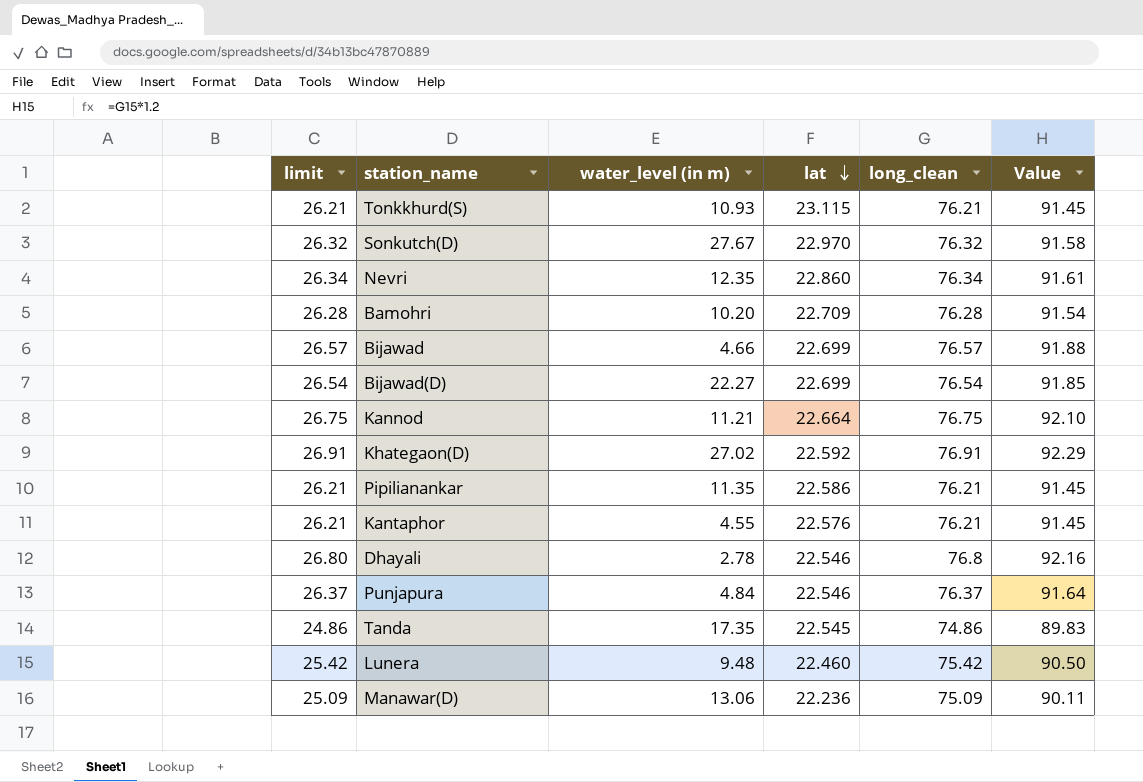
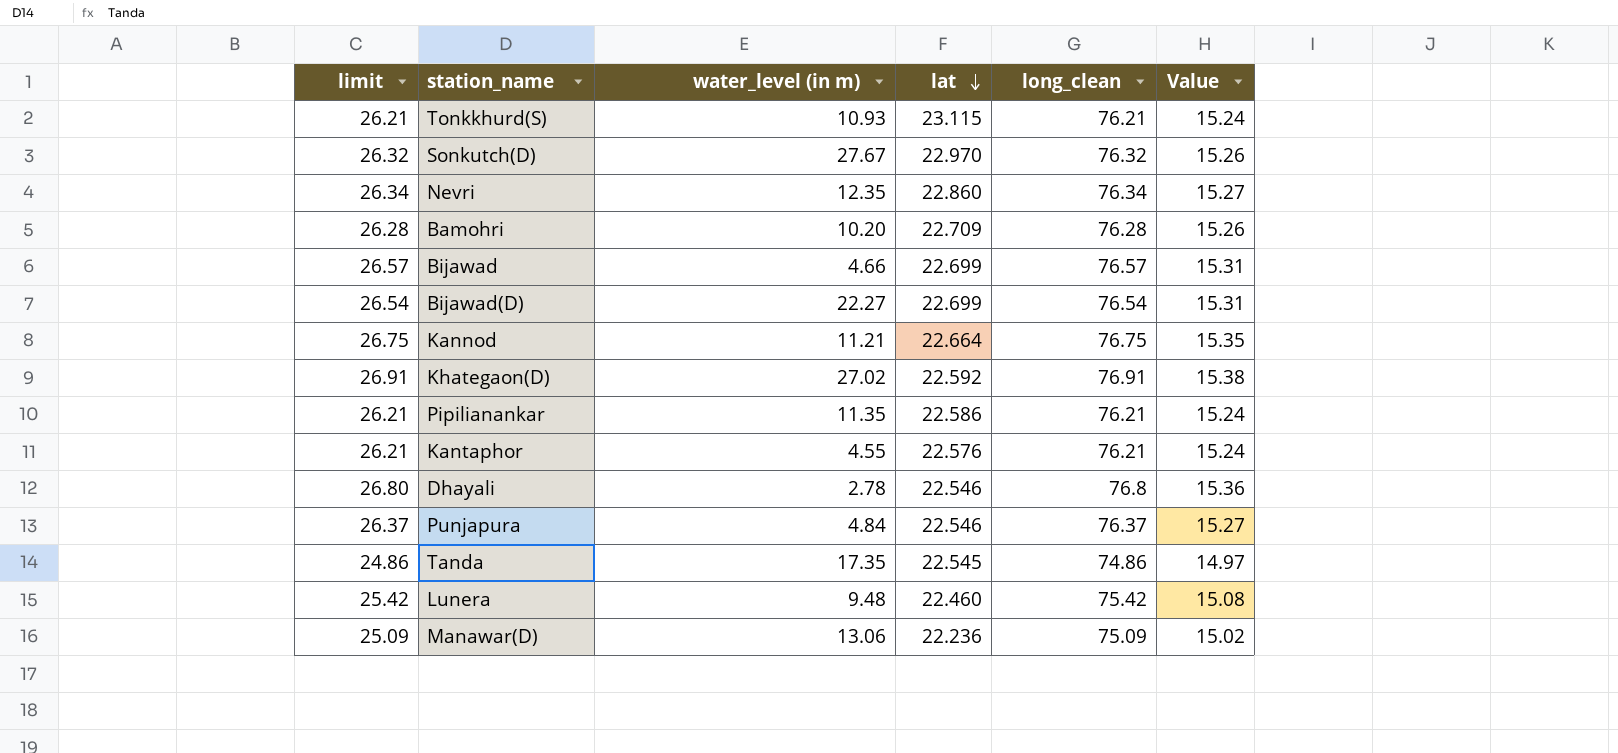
column Value | formula: [long_clean] * 1.2 -> [long_clean] * 0.2

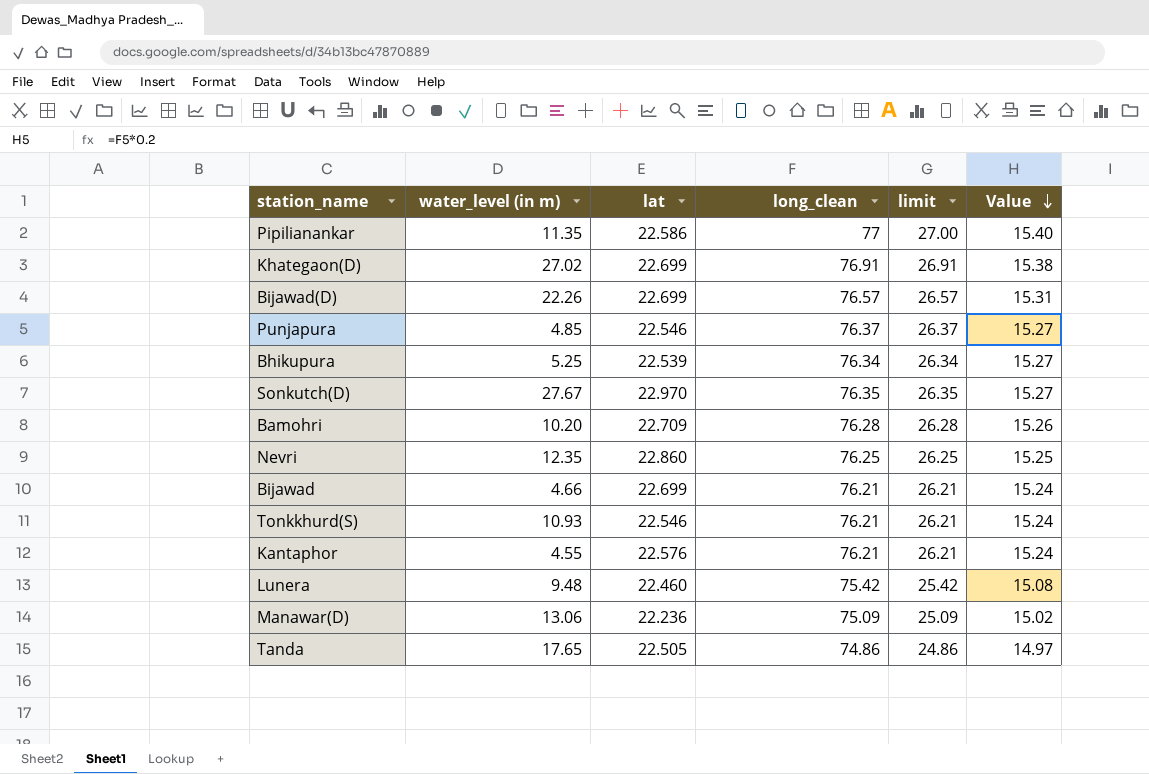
row order: lat descending -> Value descending
column limit | position: 1 -> 5
row Kannod: 26.75 | 11.21 | 22.664 | 76.75 | 15.35 -> none
row Dhayali: 26.80 | 2.78 | 22.546 | 76.8 | 15.36 -> none
Pipilianankar | long_clean: 76.21 -> 77
Pipilianankar | limit: 26.21 -> 27.00
Pipilianankar | Value: 15.24 -> 15.40
Khategaon(D) | lat: 22.592 -> 22.699
Bijawad(D) | water_level (in m): 22.27 -> 22.26
Bijawad(D) | long_clean: 76.54 -> 76.57
Bijawad(D) | limit: 26.54 -> 26.57
Punjapura | water_level (in m): 4.84 -> 4.85
row Bhikupura: none -> 5.25 | 22.539 | 76.34 | 26.34 | 15.27
Sonkutch(D) | long_clean: 76.32 -> 76.35
Sonkutch(D) | limit: 26.32 -> 26.35
Sonkutch(D) | Value: 15.26 -> 15.27
Nevri | long_clean: 76.34 -> 76.25
Nevri | limit: 26.34 -> 26.25
Nevri | Value: 15.27 -> 15.25
Bijawad | long_clean: 76.57 -> 76.21
Bijawad | limit: 26.57 -> 26.21
Bijawad | Value: 15.31 -> 15.24
Tonkkhurd(S) | lat: 23.115 -> 22.546
Tanda | water_level (in m): 17.35 -> 17.65
Tanda | lat: 22.545 -> 22.505

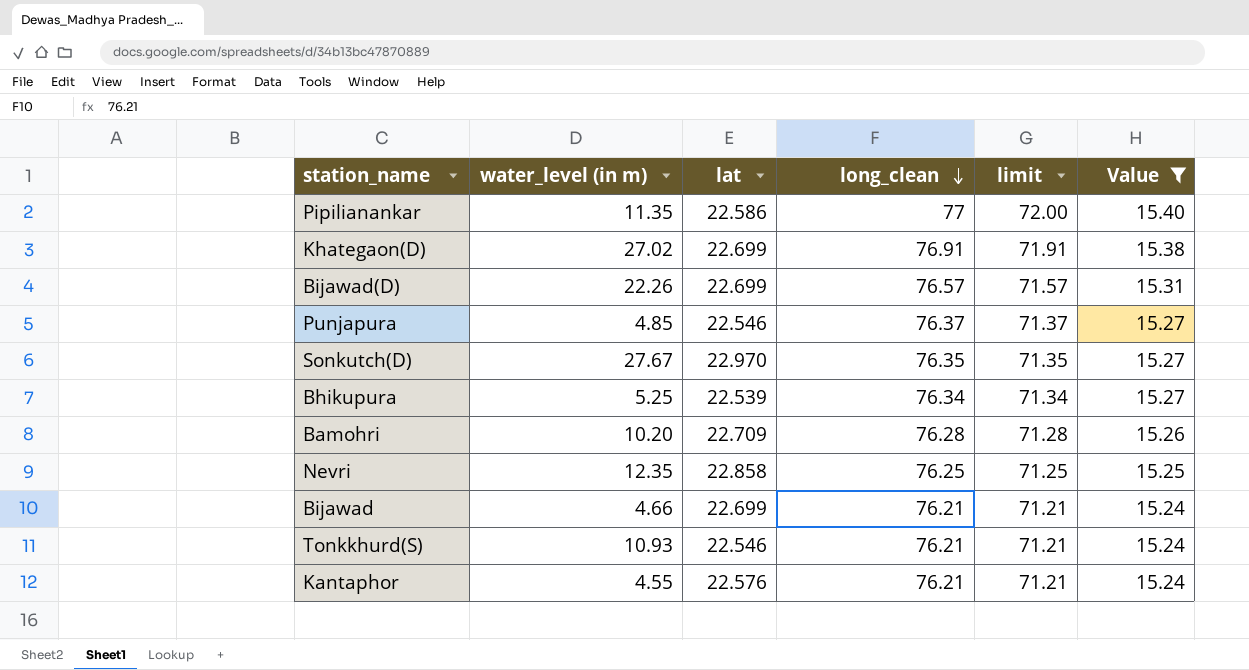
filter: none -> Value >= 15.24
row order: Value descending -> long_clean descending
column limit | formula: [long_clean] - 50 -> [long_clean] - 5
Nevri | lat: 22.860 -> 22.858

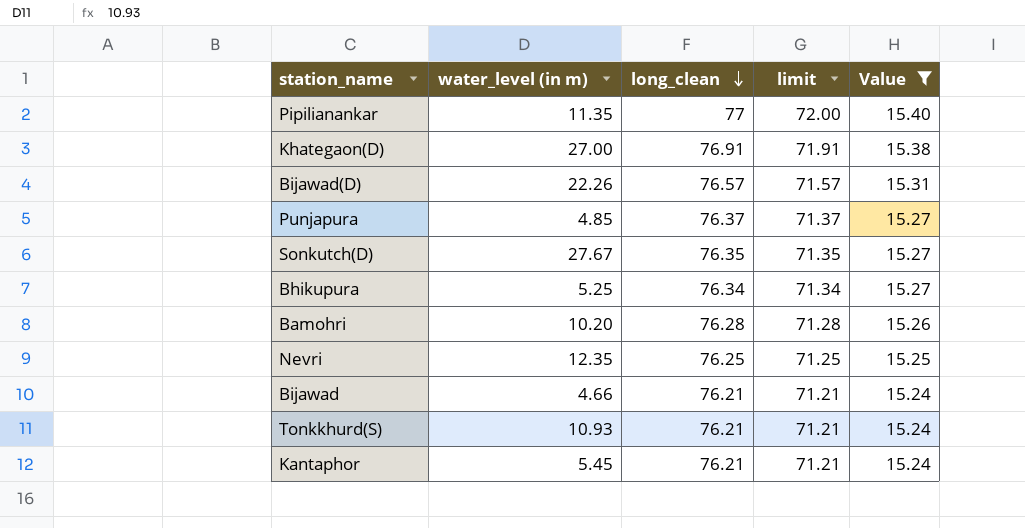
column lat | position: 3 -> none
Khategaon(D) | water_level (in m): 27.02 -> 27.00
Kantaphor | water_level (in m): 4.55 -> 5.45

